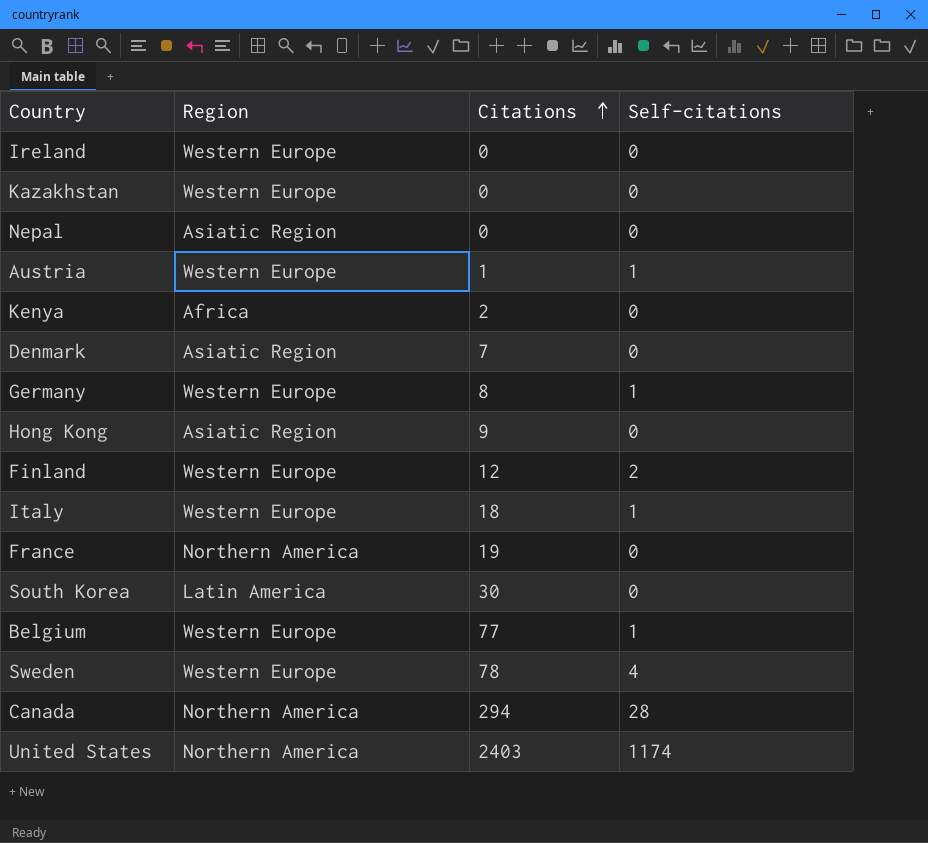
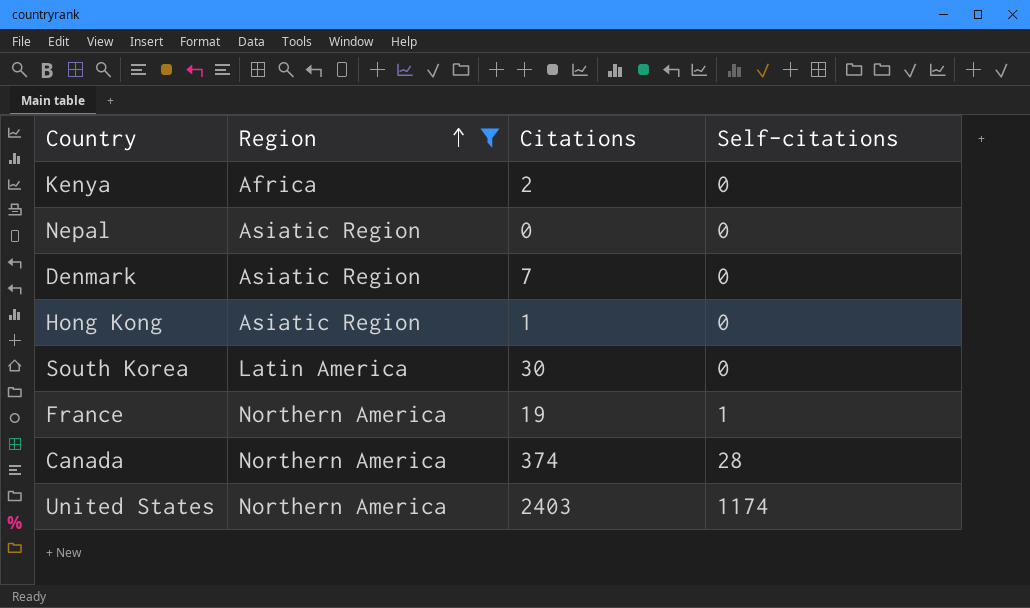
filter: none -> Region != Western Europe
row order: Citations ascending -> Region ascending
Hong Kong | Citations: 9 -> 1
France | Self-citations: 0 -> 1
Canada | Citations: 294 -> 374

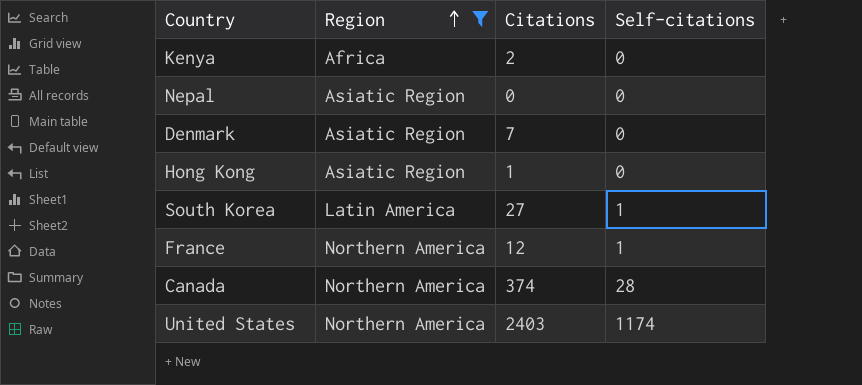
South Korea | Citations: 30 -> 27
South Korea | Self-citations: 0 -> 1
France | Citations: 19 -> 12

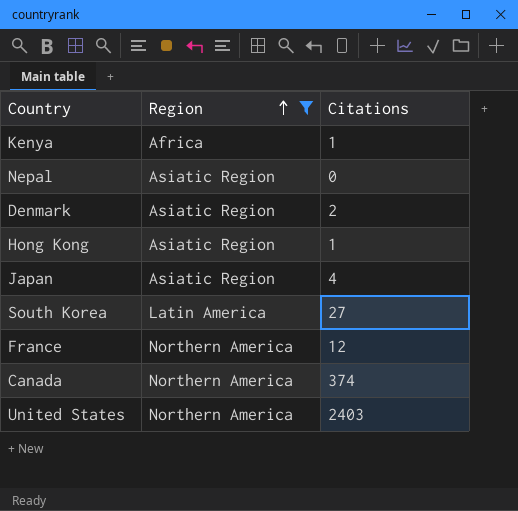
column Self-citations | position: 4 -> none
Kenya | Citations: 2 -> 1
Denmark | Citations: 7 -> 2
row Japan: none -> Asiatic Region | 4

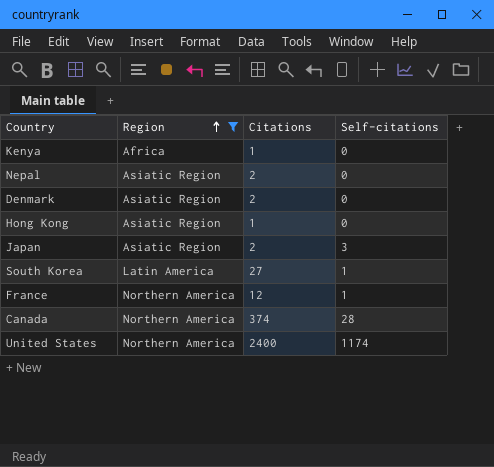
column Self-citations | position: none -> 4
Nepal | Citations: 0 -> 2
Japan | Citations: 4 -> 2
United States | Citations: 2403 -> 2400

